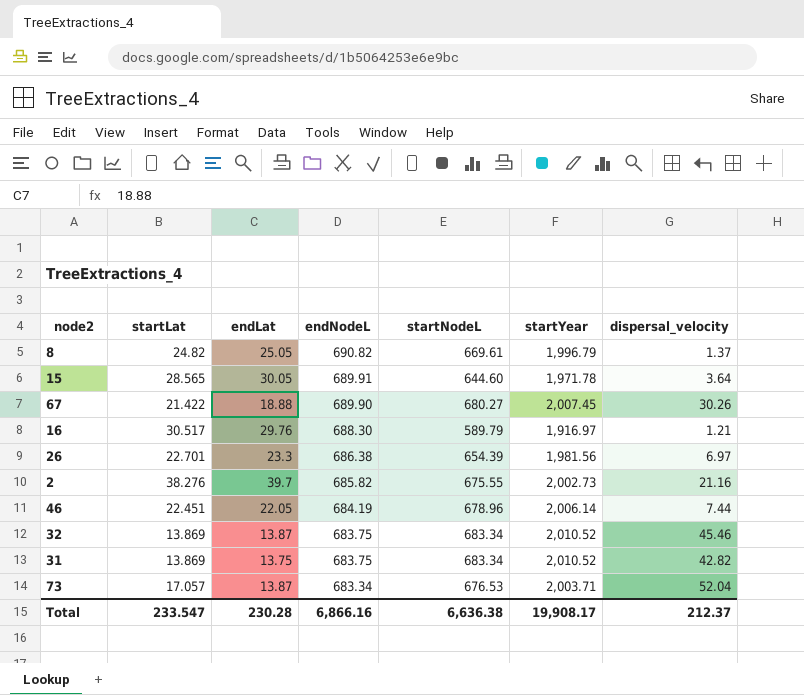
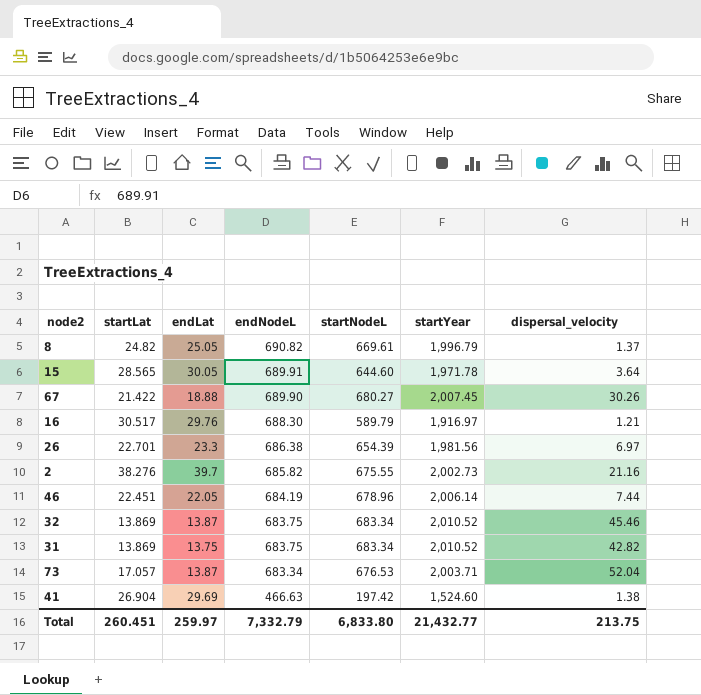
row 41: none -> 26.904 | 29.69 | 466.63 | 197.42 | 1,524.60 | 1.38
Total | startLat: 233.547 -> 260.451
Total | endLat: 230.28 -> 259.97
Total | endNodeL: 6,866.16 -> 7,332.79
Total | startNodeL: 6,636.38 -> 6,833.80
Total | startYear: 19,908.17 -> 21,432.77
Total | dispersal_velocity: 212.37 -> 213.75

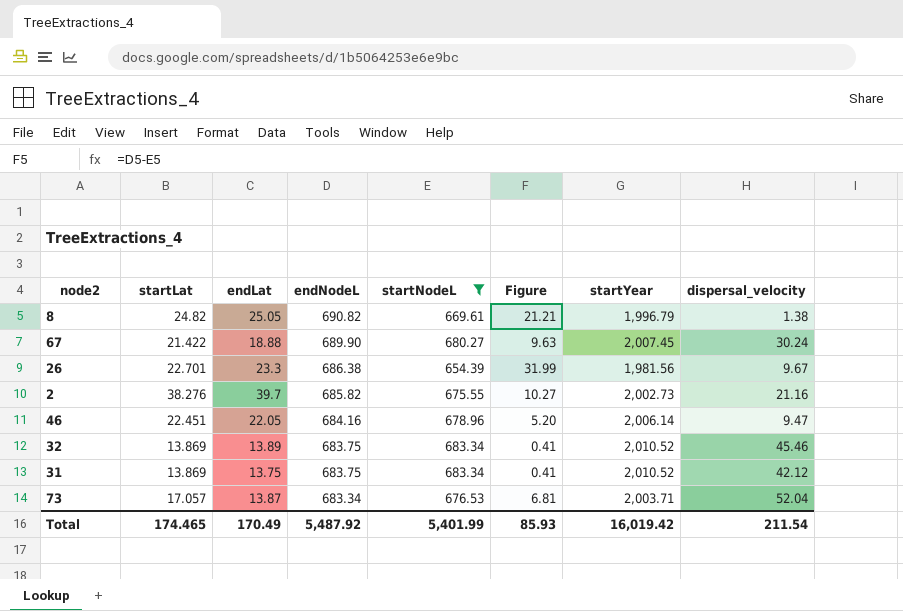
filter: none -> startNodeL >= 654.39
column Figure | formula: none -> [endNodeL] - [startNodeL]
8 | dispersal_velocity: 1.37 -> 1.38
67 | dispersal_velocity: 30.26 -> 30.24
26 | dispersal_velocity: 6.97 -> 9.67
46 | endNodeL: 684.19 -> 684.16
46 | dispersal_velocity: 7.44 -> 9.47
32 | endLat: 13.87 -> 13.89
31 | dispersal_velocity: 42.82 -> 42.12
Total | startLat: 260.451 -> 174.465
Total | endLat: 259.97 -> 170.49
Total | endNodeL: 7,332.79 -> 5,487.92
Total | startNodeL: 6,833.80 -> 5,401.99
Total | startYear: 21,432.77 -> 16,019.42
Total | dispersal_velocity: 213.75 -> 211.54

